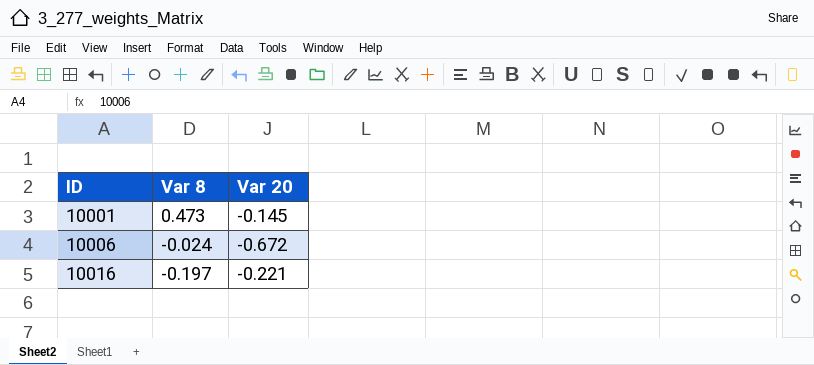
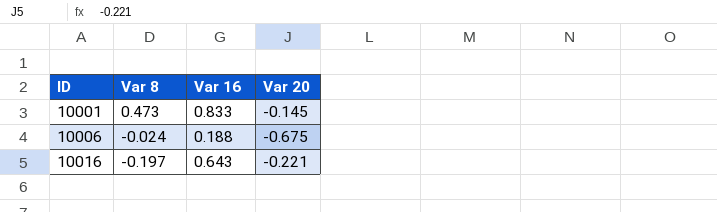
column Var 16 | position: none -> 3
10006 | Var 20: -0.672 -> -0.675

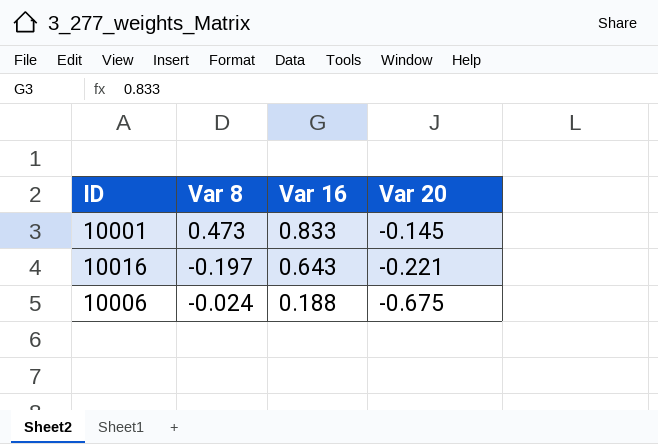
row order: ID ascending -> Var 16 descending

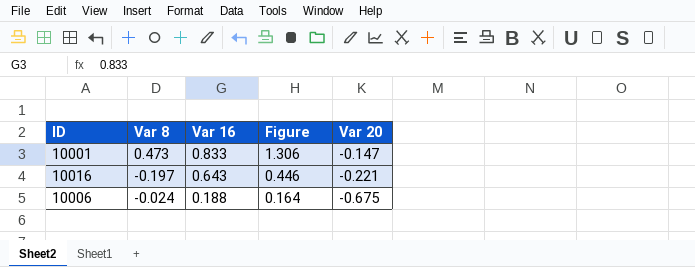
column Figure | formula: none -> [Var 8] + [Var 16]
10001 | Var 20: -0.145 -> -0.147

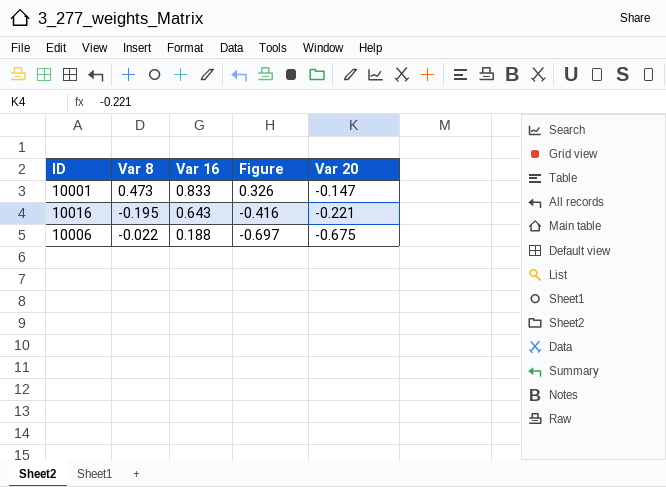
column Figure | formula: [Var 8] + [Var 16] -> [Var 8] + [Var 20]
10016 | Var 8: -0.197 -> -0.195
10006 | Var 8: -0.024 -> -0.022

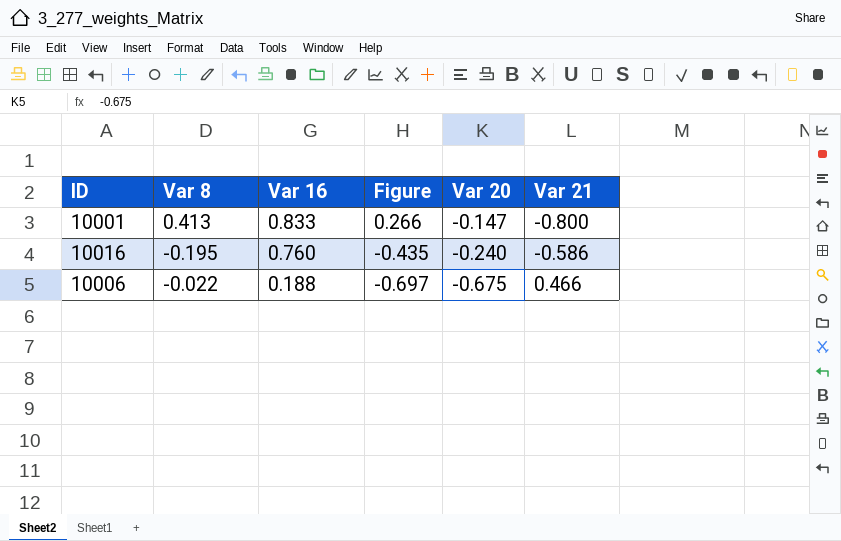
column Var 21 | position: none -> 6
10001 | Var 8: 0.473 -> 0.413
10001 | Figure: 0.326 -> 0.266
10016 | Var 16: 0.643 -> 0.760
10016 | Figure: -0.416 -> -0.435
10016 | Var 20: -0.221 -> -0.240

